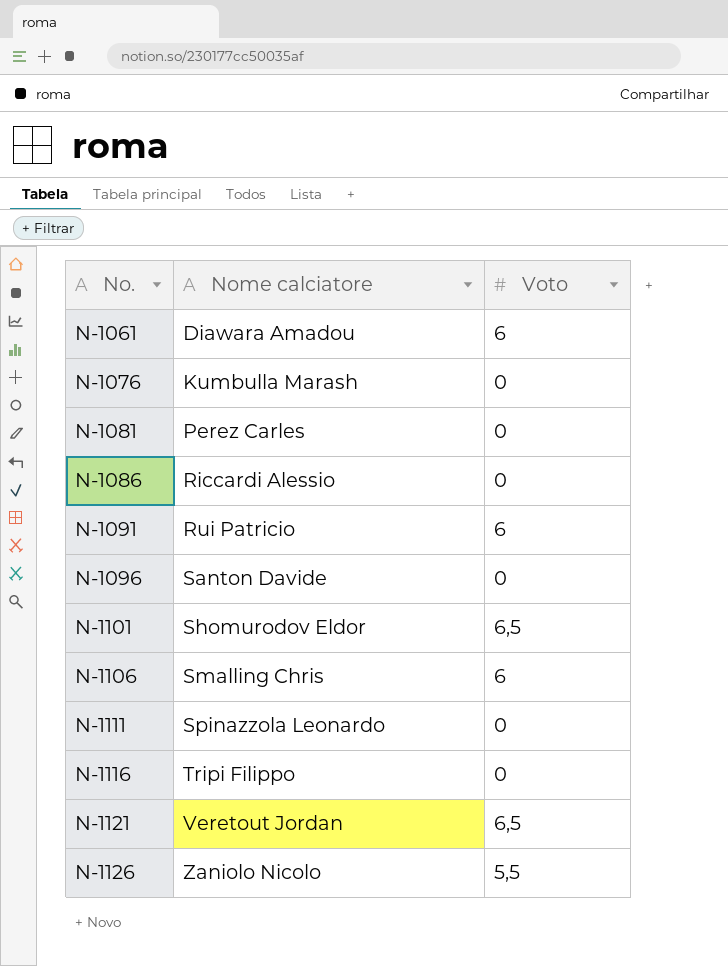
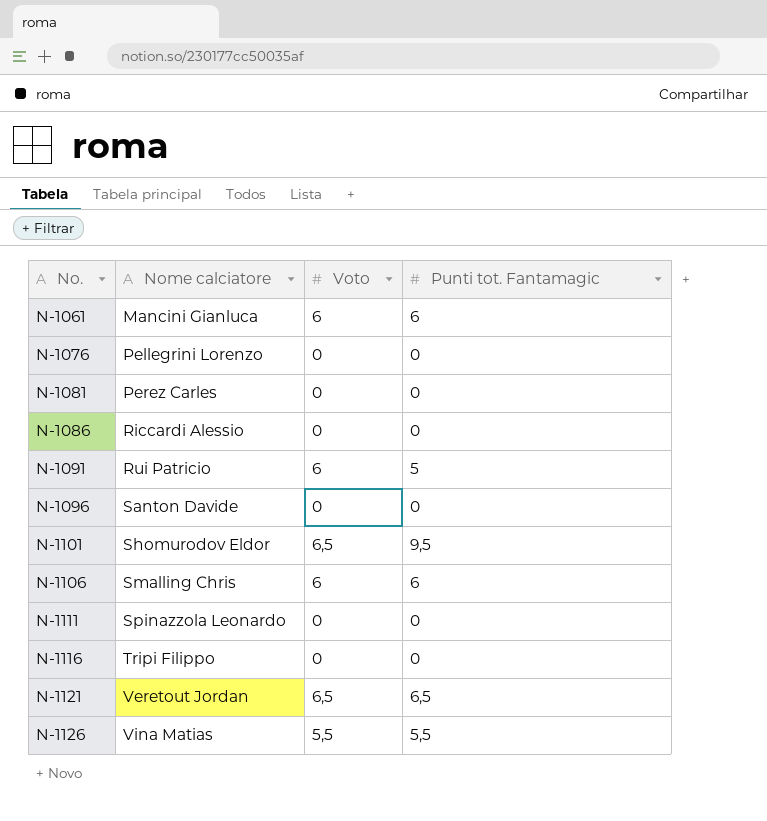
column Punti tot. Fantamagic | position: none -> 4
N-1061 | Nome calciatore: Diawara Amadou -> Mancini Gianluca
N-1076 | Nome calciatore: Kumbulla Marash -> Pellegrini Lorenzo
N-1126 | Nome calciatore: Zaniolo Nicolo -> Vina Matias

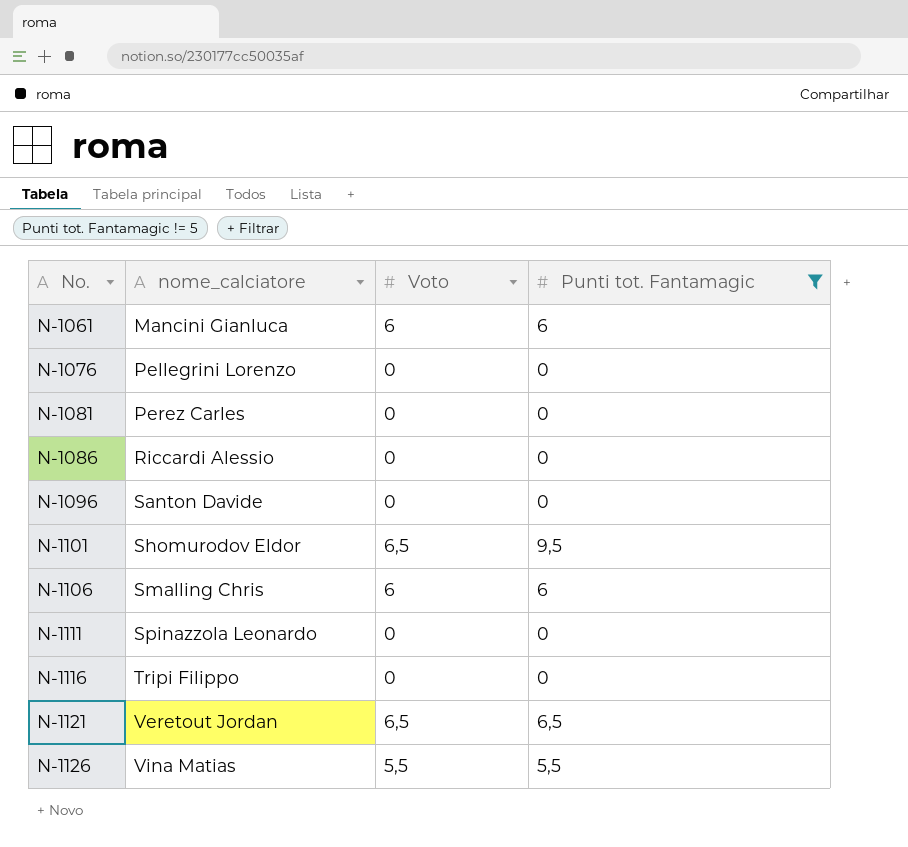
filter: none -> Punti tot. Fantamagic != 5
column name: Nome calciatore -> nome_calciatore

